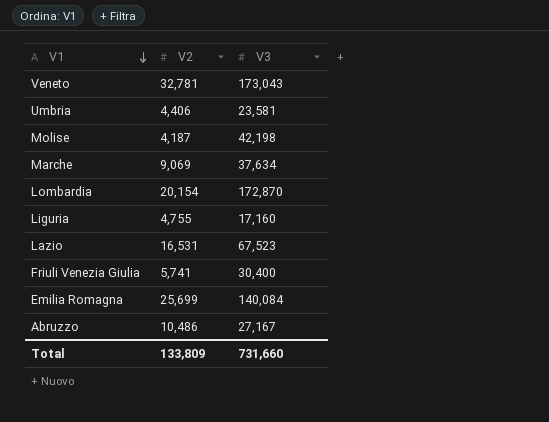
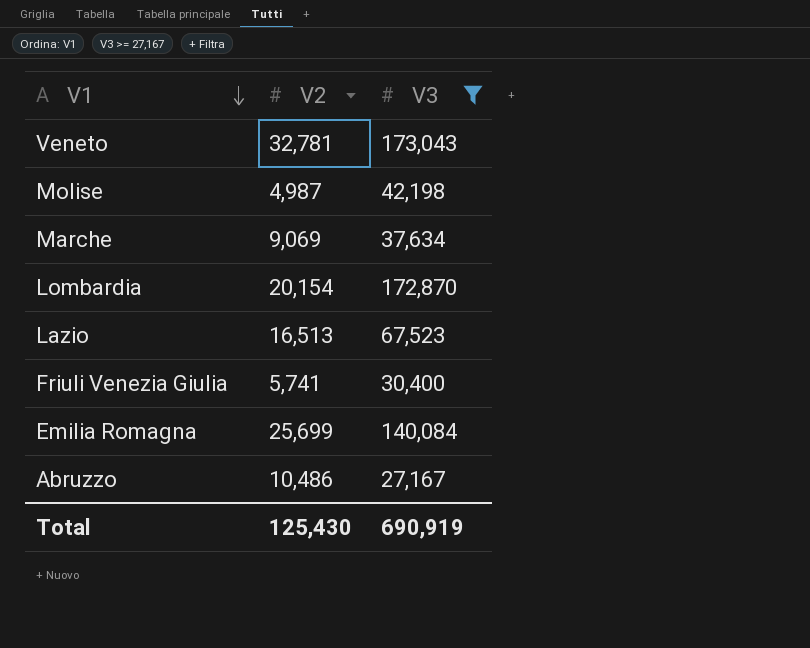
filter: none -> V3 >= 27,167
Molise | V2: 4,187 -> 4,987
Lazio | V2: 16,531 -> 16,513
Total | V2: 133,809 -> 125,430
Total | V3: 731,660 -> 690,919

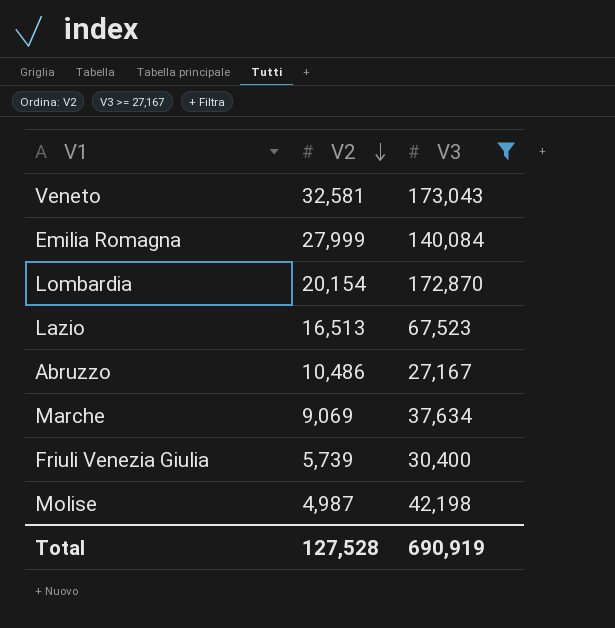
row order: V1 descending -> V2 descending
Veneto | V2: 32,781 -> 32,581
Emilia Romagna | V2: 25,699 -> 27,999
Friuli Venezia Giulia | V2: 5,741 -> 5,739
Total | V2: 125,430 -> 127,528

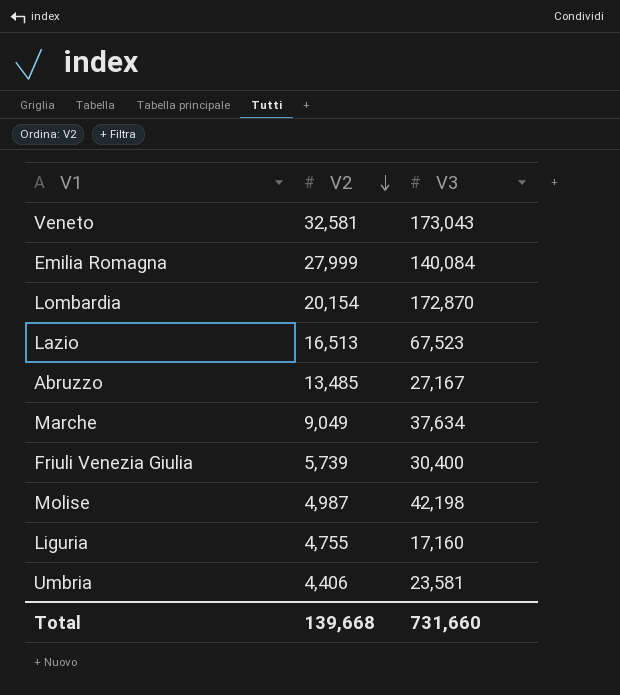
filter: V3 >= 27,167 -> none
Abruzzo | V2: 10,486 -> 13,485
Marche | V2: 9,069 -> 9,049
Total | V2: 127,528 -> 139,668
Total | V3: 690,919 -> 731,660

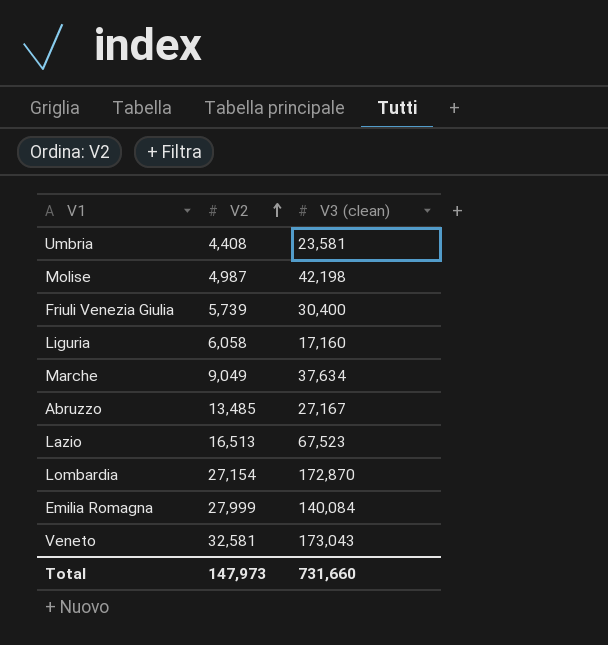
row order: V2 descending -> V2 ascending
column name: V3 -> V3 (clean)
Umbria | V2: 4,406 -> 4,408
Liguria | V2: 4,755 -> 6,058
Lombardia | V2: 20,154 -> 27,154
Total | V2: 139,668 -> 147,973

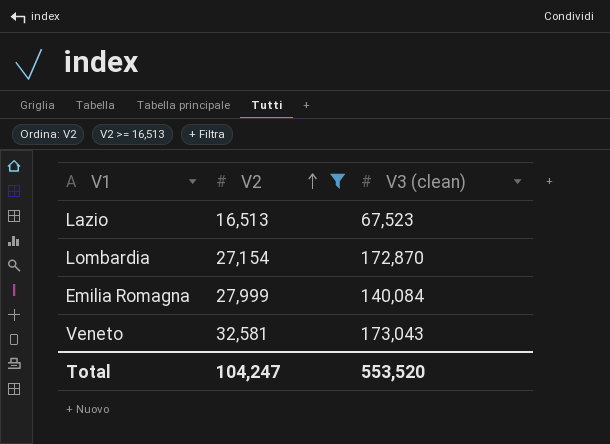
filter: none -> V2 >= 16,513
Total | V2: 147,973 -> 104,247
Total | V3 (clean): 731,660 -> 553,520

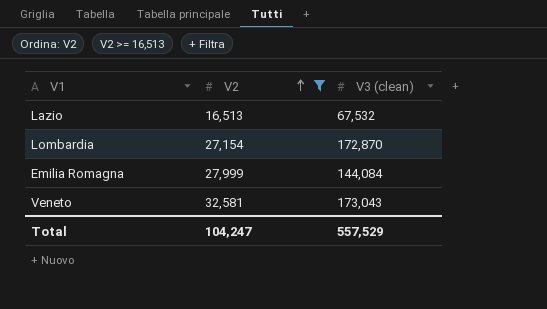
Lazio | V3 (clean): 67,523 -> 67,532
Emilia Romagna | V3 (clean): 140,084 -> 144,084
Total | V3 (clean): 553,520 -> 557,529

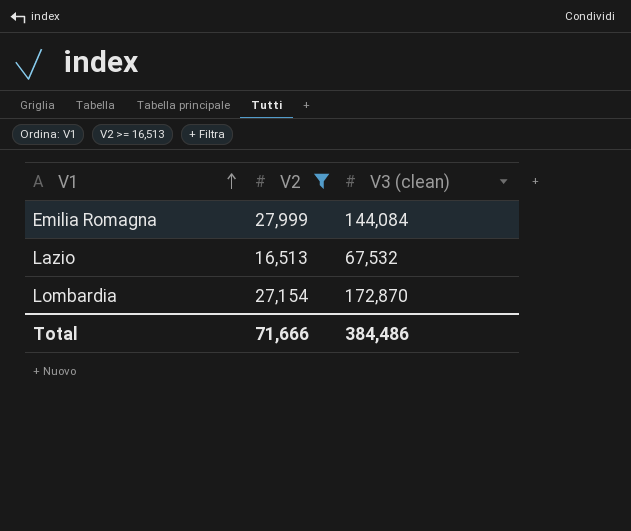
row order: V2 ascending -> V1 ascending
row Veneto: 32,581 | 173,043 -> none
Total | V2: 104,247 -> 71,666
Total | V3 (clean): 557,529 -> 384,486

